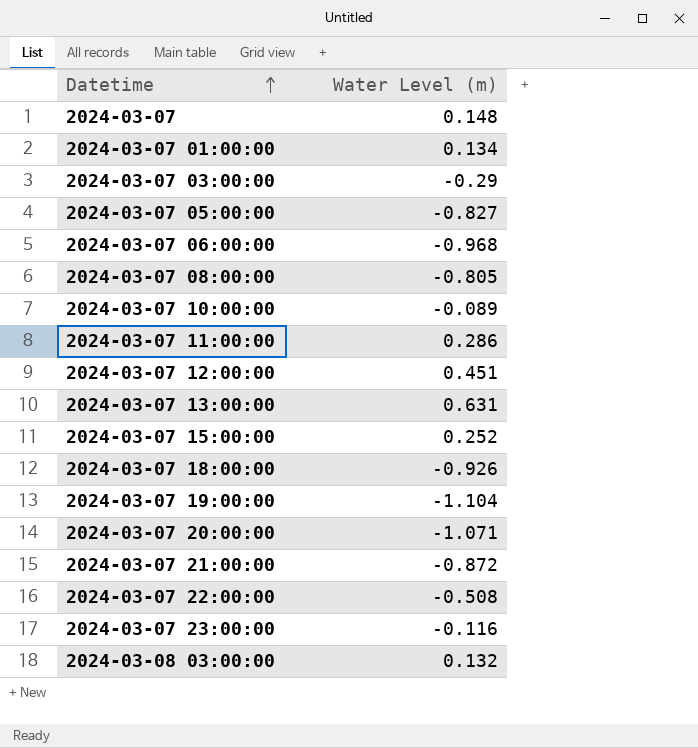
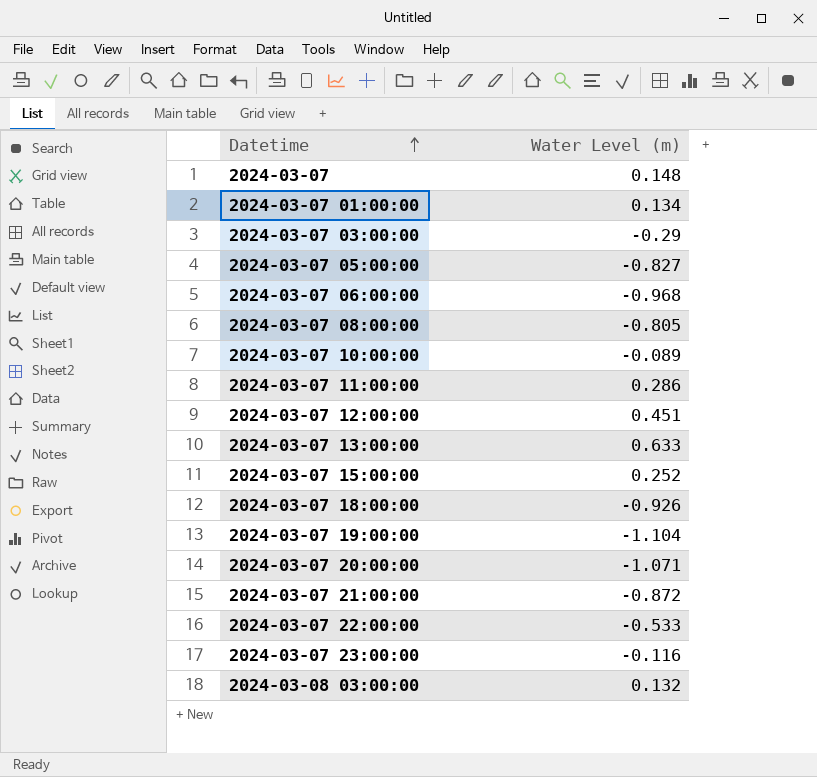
2024-03-07 13:00:00 | Water Level (m): 0.631 -> 0.633
2024-03-07 22:00:00 | Water Level (m): -0.508 -> -0.533

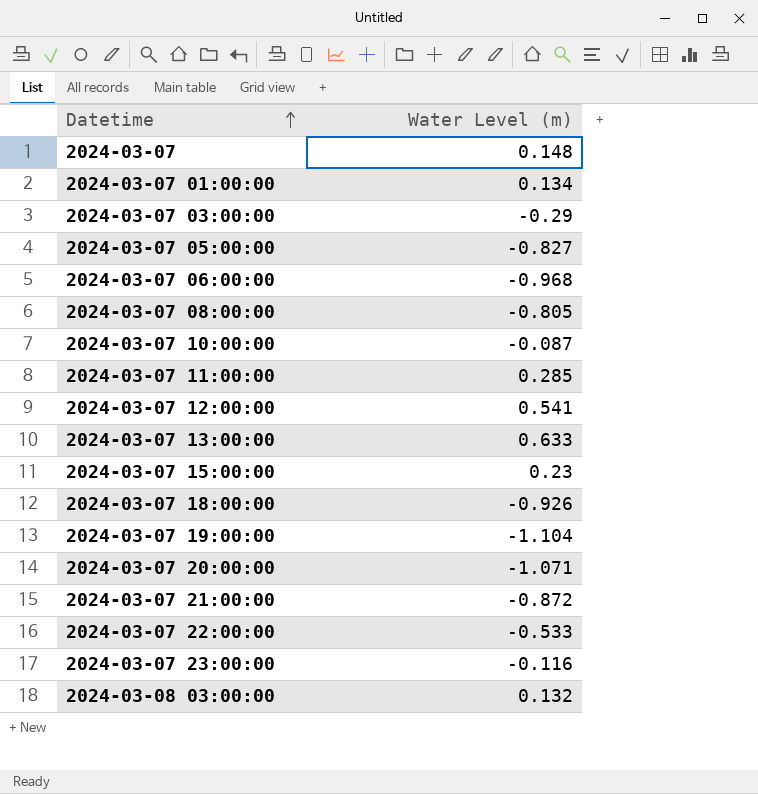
2024-03-07 10:00:00 | Water Level (m): -0.089 -> -0.087
2024-03-07 11:00:00 | Water Level (m): 0.286 -> 0.285
2024-03-07 12:00:00 | Water Level (m): 0.451 -> 0.541
2024-03-07 15:00:00 | Water Level (m): 0.252 -> 0.23

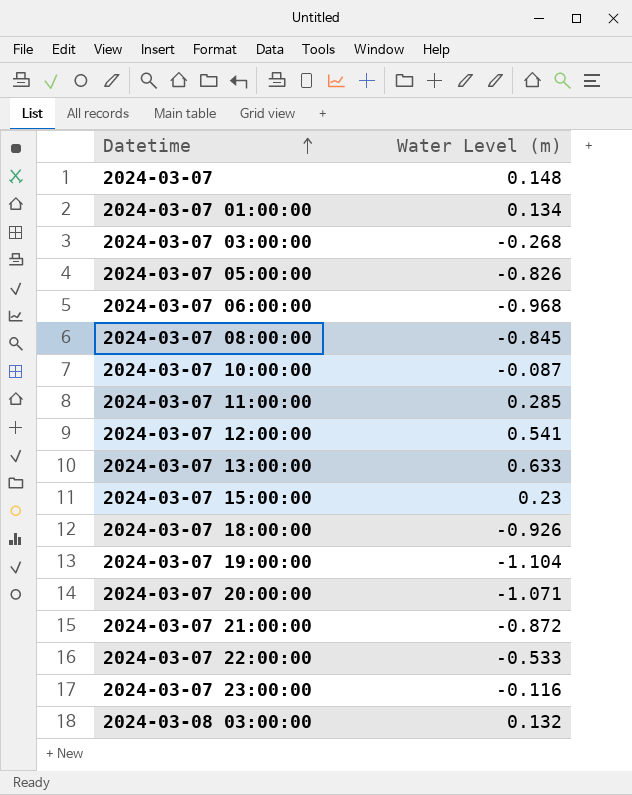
2024-03-07 03:00:00 | Water Level (m): -0.29 -> -0.268
2024-03-07 05:00:00 | Water Level (m): -0.827 -> -0.826
2024-03-07 08:00:00 | Water Level (m): -0.805 -> -0.845

